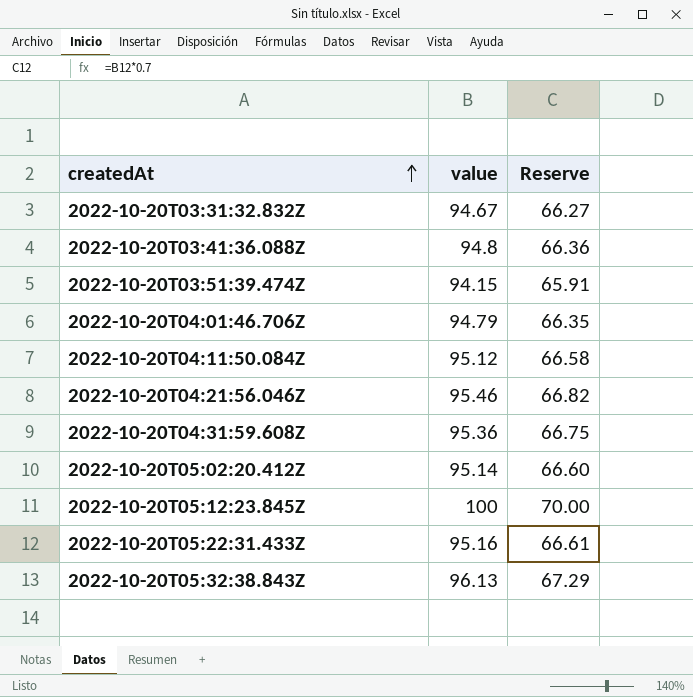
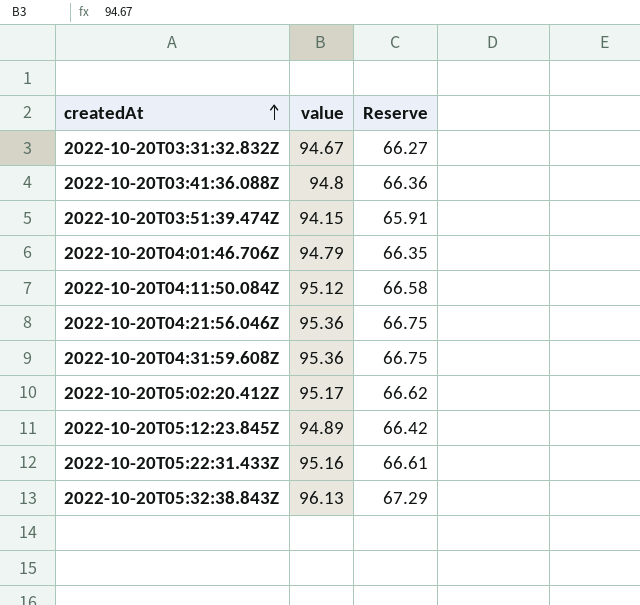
2022-10-20T04:21:56.046Z | value: 95.46 -> 95.36
2022-10-20T04:21:56.046Z | Reserve: 66.82 -> 66.75
2022-10-20T05:02:20.412Z | value: 95.14 -> 95.17
2022-10-20T05:02:20.412Z | Reserve: 66.60 -> 66.62
2022-10-20T05:12:23.845Z | value: 100 -> 94.89
2022-10-20T05:12:23.845Z | Reserve: 70.00 -> 66.42

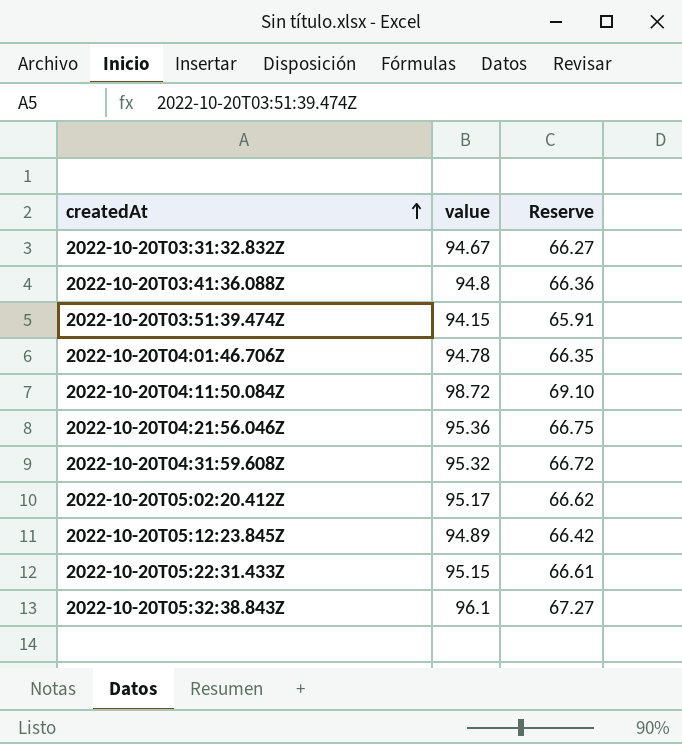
2022-10-20T04:01:46.706Z | value: 94.79 -> 94.78
2022-10-20T04:11:50.084Z | value: 95.12 -> 98.72
2022-10-20T04:11:50.084Z | Reserve: 66.58 -> 69.10
2022-10-20T04:31:59.608Z | value: 95.36 -> 95.32
2022-10-20T04:31:59.608Z | Reserve: 66.75 -> 66.72
2022-10-20T05:22:31.433Z | value: 95.16 -> 95.15
2022-10-20T05:32:38.843Z | value: 96.13 -> 96.1
2022-10-20T05:32:38.843Z | Reserve: 67.29 -> 67.27

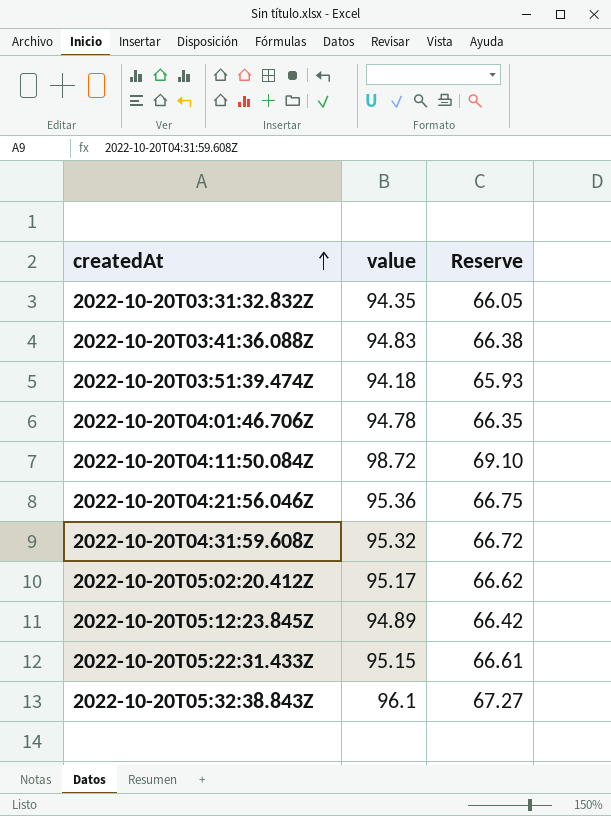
2022-10-20T03:31:32.832Z | value: 94.67 -> 94.35
2022-10-20T03:31:32.832Z | Reserve: 66.27 -> 66.05
2022-10-20T03:41:36.088Z | value: 94.8 -> 94.83
2022-10-20T03:41:36.088Z | Reserve: 66.36 -> 66.38
2022-10-20T03:51:39.474Z | value: 94.15 -> 94.18
2022-10-20T03:51:39.474Z | Reserve: 65.91 -> 65.93

